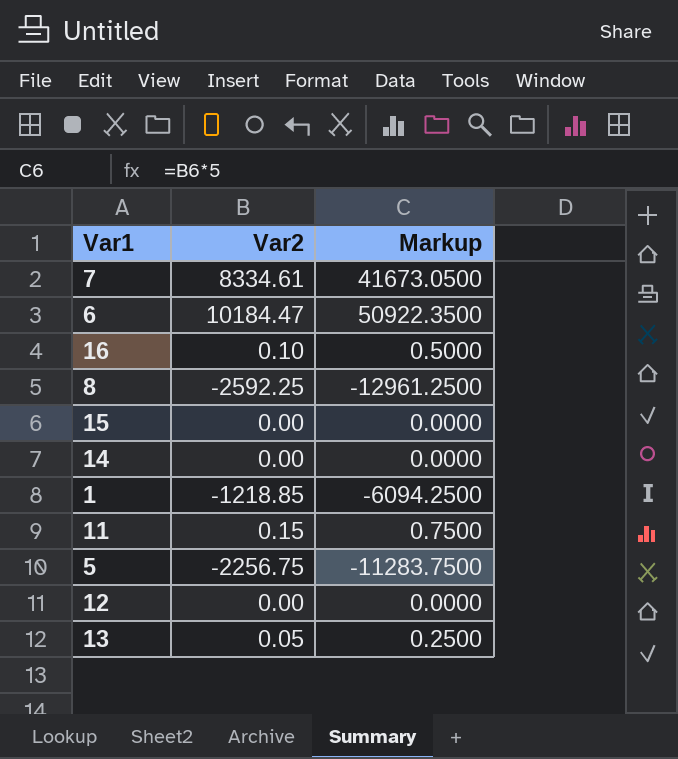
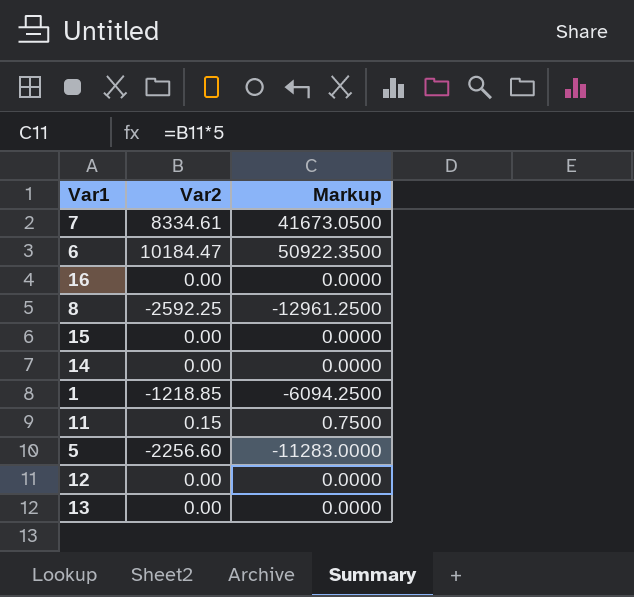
16 | Var2: 0.10 -> 0.00
16 | Markup: 0.5000 -> 0.0000
5 | Var2: -2256.75 -> -2256.60
5 | Markup: -11283.7500 -> -11283.0000
13 | Var2: 0.05 -> 0.00
13 | Markup: 0.2500 -> 0.0000

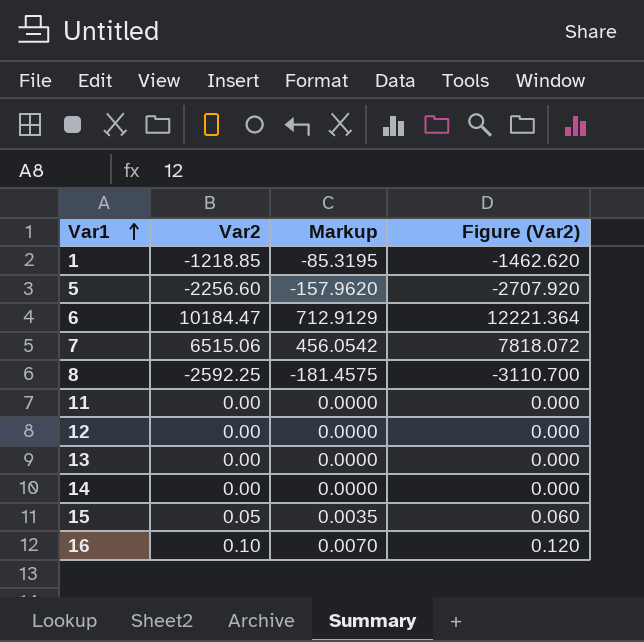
row order: none -> Var1 ascending
column Markup | formula: [Var2] * 5 -> [Var2] * 0.07
column Figure (Var2) | formula: none -> [Var2] * 1.2
7 | Var2: 8334.61 -> 6515.06
11 | Var2: 0.15 -> 0.00
15 | Var2: 0.00 -> 0.05
16 | Var2: 0.00 -> 0.10

